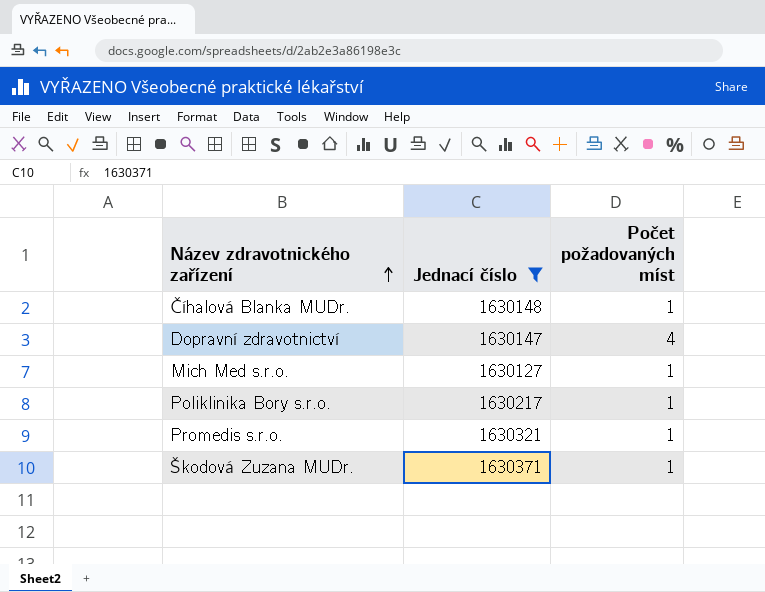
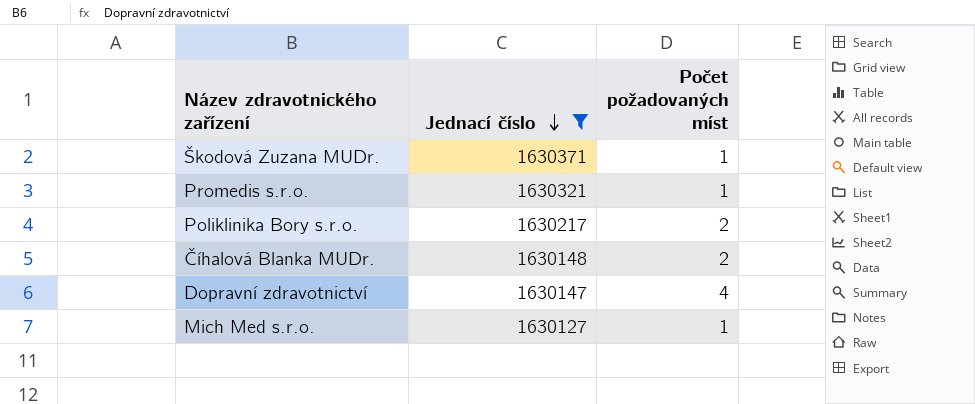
row order: Název zdravotnického zařízení ascending -> Jednací číslo descending
Poliklinika Bory s.r.o. | Počet požadovaných míst: 1 -> 2
Číhalová Blanka MUDr. | Počet požadovaných míst: 1 -> 2

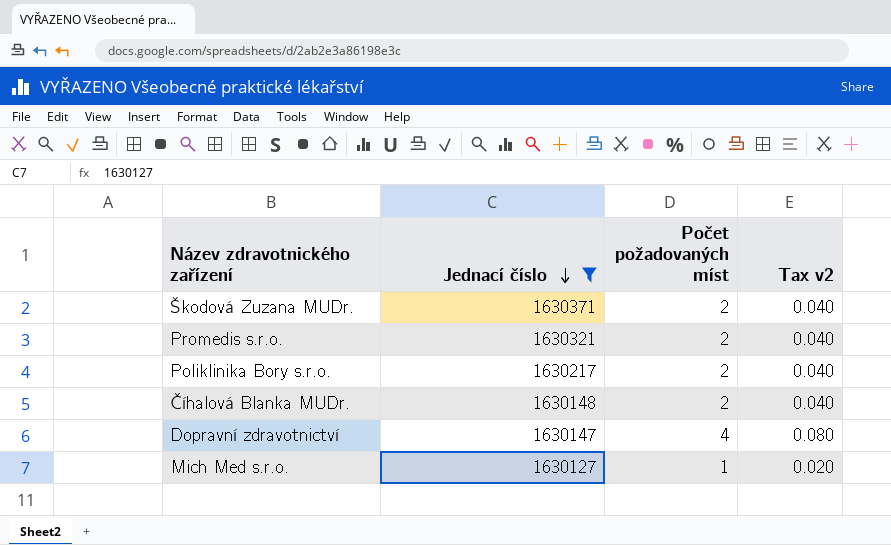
column Tax v2 | formula: none -> [Počet požadovaných míst] * 0.02
Škodová Zuzana MUDr. | Počet požadovaných míst: 1 -> 2
Promedis s.r.o. | Počet požadovaných míst: 1 -> 2

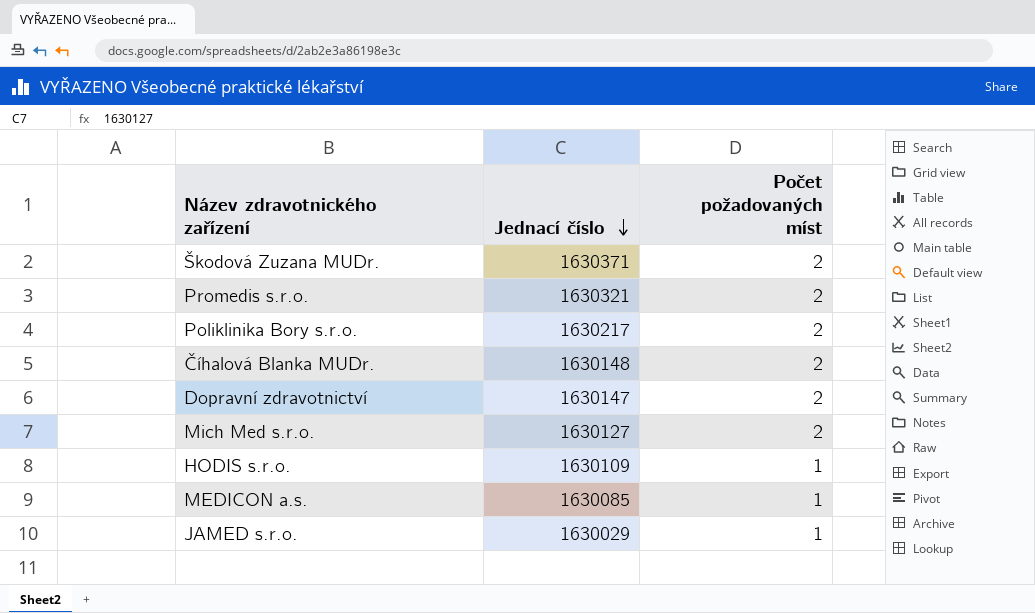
filter: Jednací číslo >= 1630127 -> none
column Tax v2 | formula: [Počet požadovaných míst] * 0.02 -> none
Dopravní zdravotnictví | Počet požadovaných míst: 4 -> 2
Mich Med s.r.o. | Počet požadovaných míst: 1 -> 2

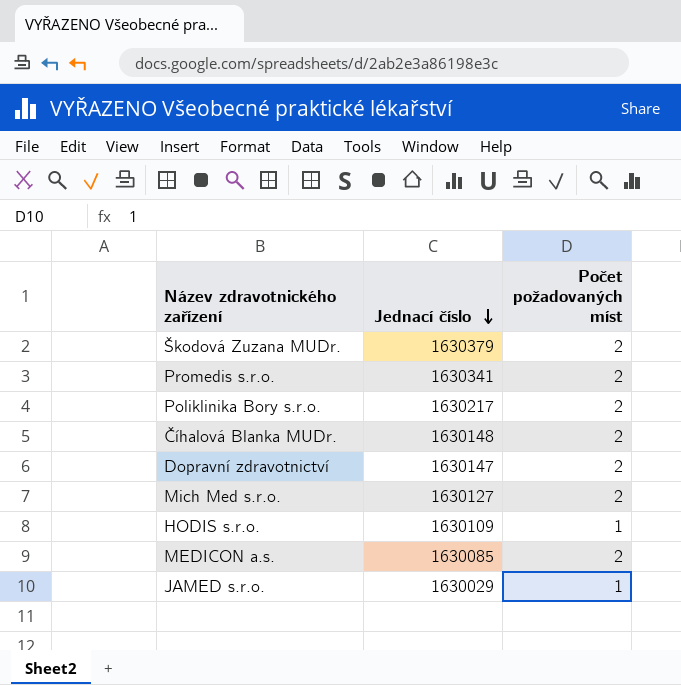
Škodová Zuzana MUDr. | Jednací číslo: 1630371 -> 1630379
Promedis s.r.o. | Jednací číslo: 1630321 -> 1630341
MEDICON a.s. | Počet požadovaných míst: 1 -> 2

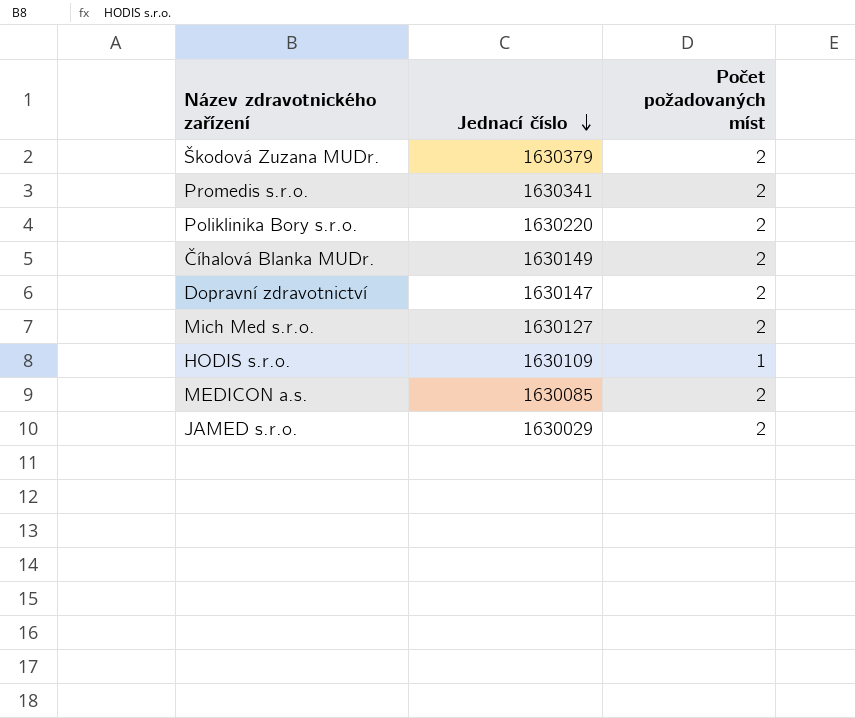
Poliklinika Bory s.r.o. | Jednací číslo: 1630217 -> 1630220
Číhalová Blanka MUDr. | Jednací číslo: 1630148 -> 1630149
JAMED s.r.o. | Počet požadovaných míst: 1 -> 2

